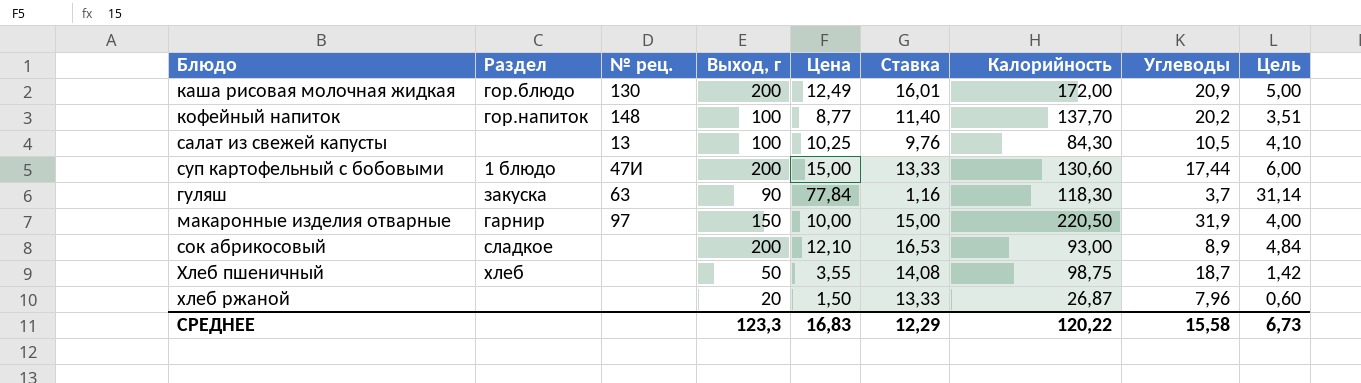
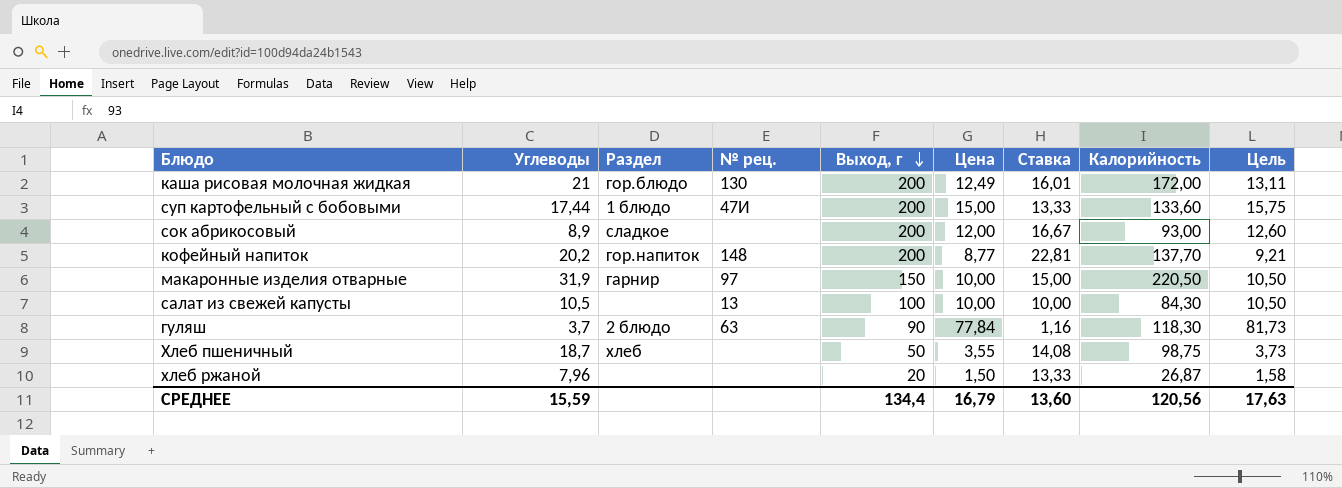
row order: none -> Выход, г descending
column Углеводы | position: 8 -> 2
column Цель | formula: [Цена] * 0,4 -> [Цена] * 1,05
каша рисовая молочная жидкая | Углеводы: 20,9 -> 21
суп картофельный с бобовыми | Калорийность: 130,60 -> 133,60
сок абрикосовый | Цена: 12,10 -> 12,00
сок абрикосовый | Ставка: 16,53 -> 16,67
кофейный напиток | Выход, г: 100 -> 200
кофейный напиток | Ставка: 11,40 -> 22,81
салат из свежей капусты | Цена: 10,25 -> 10,00
салат из свежей капусты | Ставка: 9,76 -> 10,00
гуляш | Раздел: закуска -> 2 блюдо
СРЕДНЕЕ | Углеводы: 15,58 -> 15,59
СРЕДНЕЕ | Выход, г: 123,3 -> 134,4
СРЕДНЕЕ | Цена: 16,83 -> 16,79
СРЕДНЕЕ | Ставка: 12,29 -> 13,60
СРЕДНЕЕ | Калорийность: 120,22 -> 120,56
СРЕДНЕЕ | Цель: 6,73 -> 17,63

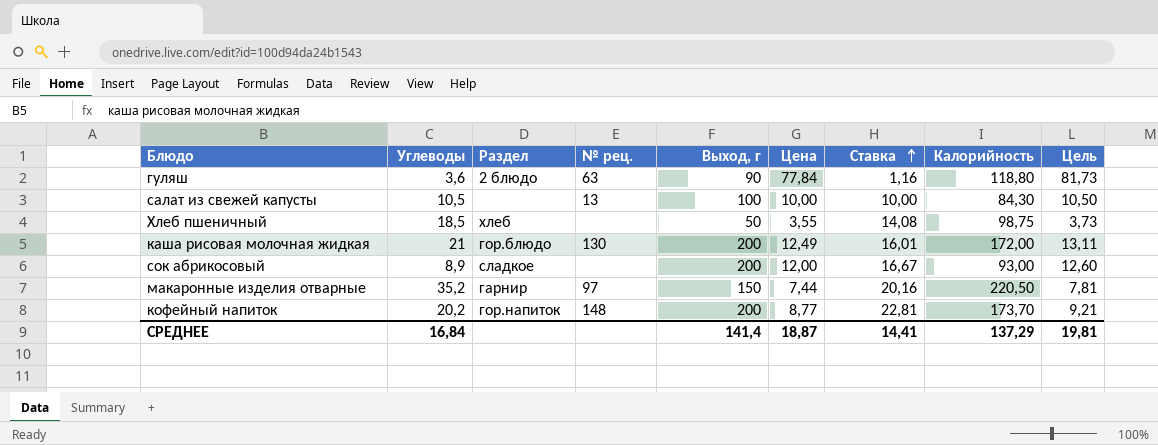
row order: Выход, г descending -> Ставка ascending
row суп картофельный с бобовыми: 17,44 | 1 блюдо | 47И | 200 | 15,00 | 13,33 | 133,60 | 15,75 -> none
row хлеб ржаной: 7,96 | none | none | 20 | 1,50 | 13,33 | 26,87 | 1,58 -> none
гуляш | Углеводы: 3,7 -> 3,6
гуляш | Калорийность: 118,30 -> 118,80
Хлеб пшеничный | Углеводы: 18,7 -> 18,5
макаронные изделия отварные | Углеводы: 31,9 -> 35,2
макаронные изделия отварные | Цена: 10,00 -> 7,44
макаронные изделия отварные | Ставка: 15,00 -> 20,16
макаронные изделия отварные | Цель: 10,50 -> 7,81
кофейный напиток | Калорийность: 137,70 -> 173,70
СРЕДНЕЕ | Углеводы: 15,59 -> 16,84
СРЕДНЕЕ | Выход, г: 134,4 -> 141,4
СРЕДНЕЕ | Цена: 16,79 -> 18,87
СРЕДНЕЕ | Ставка: 13,60 -> 14,41
СРЕДНЕЕ | Калорийность: 120,56 -> 137,29
СРЕДНЕЕ | Цель: 17,63 -> 19,81

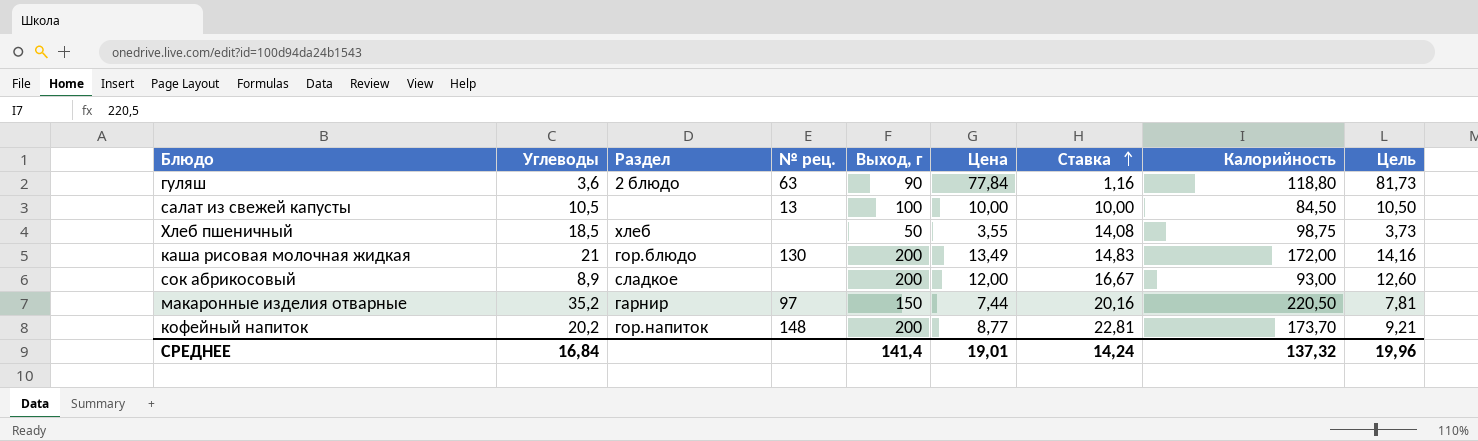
салат из свежей капусты | Калорийность: 84,30 -> 84,50
каша рисовая молочная жидкая | Цена: 12,49 -> 13,49
каша рисовая молочная жидкая | Ставка: 16,01 -> 14,83
каша рисовая молочная жидкая | Цель: 13,11 -> 14,16
СРЕДНЕЕ | Цена: 18,87 -> 19,01
СРЕДНЕЕ | Ставка: 14,41 -> 14,24
СРЕДНЕЕ | Калорийность: 137,29 -> 137,32
СРЕДНЕЕ | Цель: 19,81 -> 19,96

